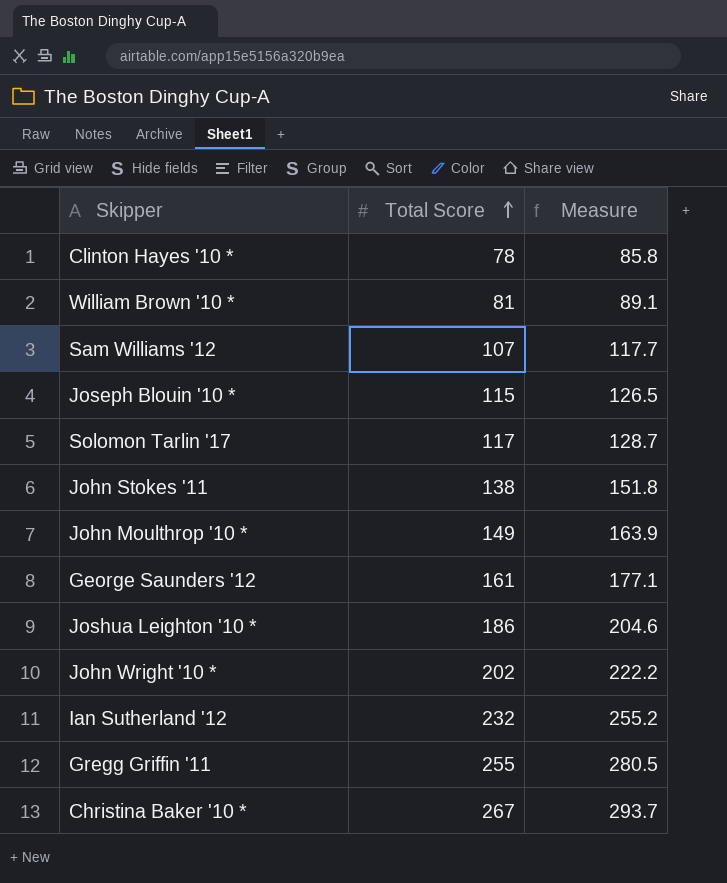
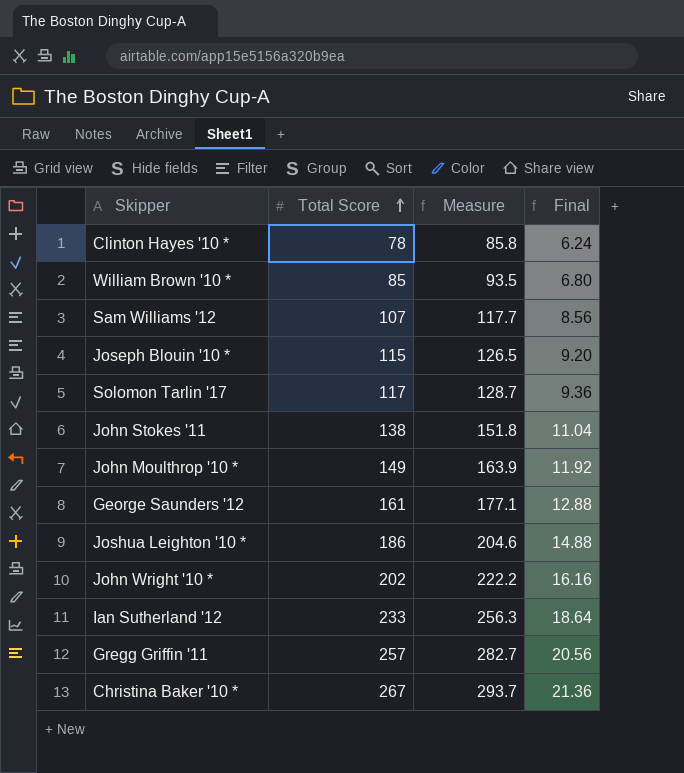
column Final | formula: none -> [Total Score] * 0.08
William Brown '10 * | Total Score: 81 -> 85
William Brown '10 * | Measure: 89.1 -> 93.5
Ian Sutherland '12 | Total Score: 232 -> 233
Ian Sutherland '12 | Measure: 255.2 -> 256.3
Gregg Griffin '11 | Total Score: 255 -> 257
Gregg Griffin '11 | Measure: 280.5 -> 282.7

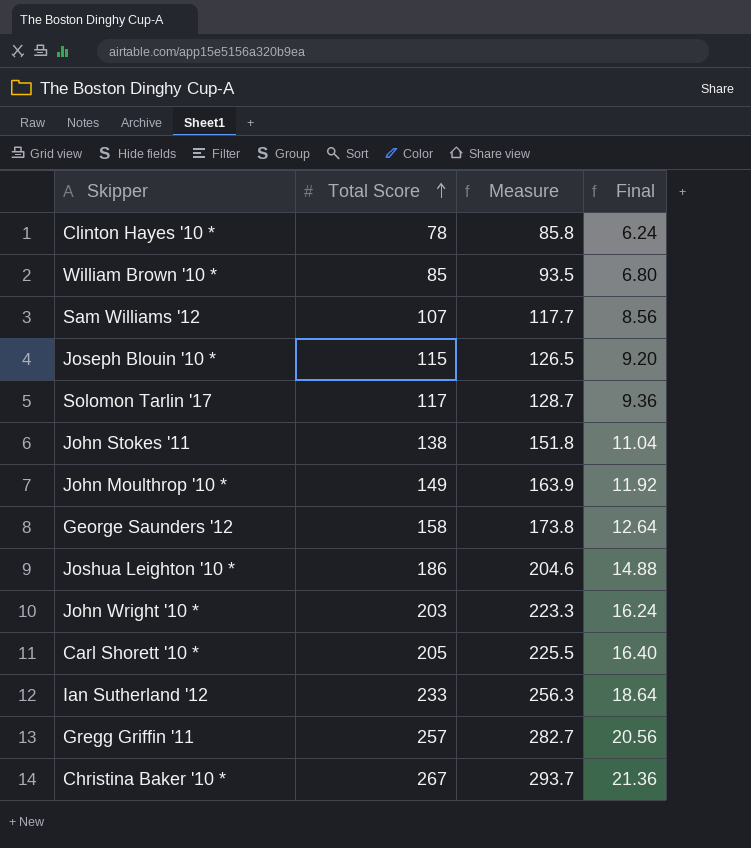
George Saunders '12 | Total Score: 161 -> 158
George Saunders '12 | Measure: 177.1 -> 173.8
George Saunders '12 | Final: 12.88 -> 12.64
John Wright '10 * | Total Score: 202 -> 203
John Wright '10 * | Measure: 222.2 -> 223.3
John Wright '10 * | Final: 16.16 -> 16.24
row Carl Shorett '10 *: none -> 205 | 225.5 | 16.40

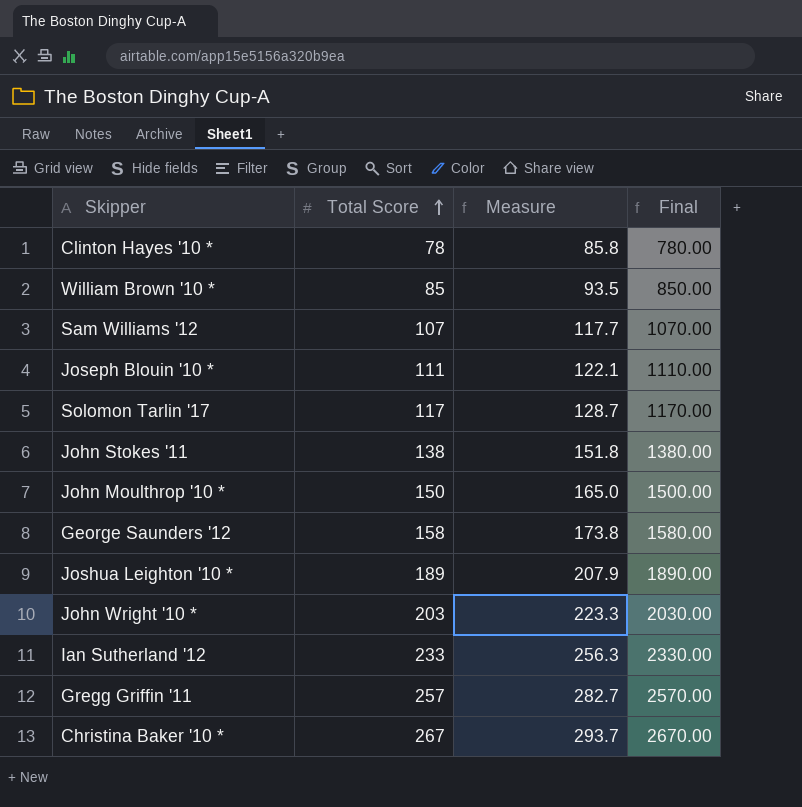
column Final | formula: [Total Score] * 0.08 -> [Total Score] * 10
row Carl Shorett '10 *: 205 | 225.5 | 16.40 -> none
Joseph Blouin '10 * | Total Score: 115 -> 111
Joseph Blouin '10 * | Measure: 126.5 -> 122.1
John Moulthrop '10 * | Total Score: 149 -> 150
John Moulthrop '10 * | Measure: 163.9 -> 165.0
Joshua Leighton '10 * | Total Score: 186 -> 189
Joshua Leighton '10 * | Measure: 204.6 -> 207.9

